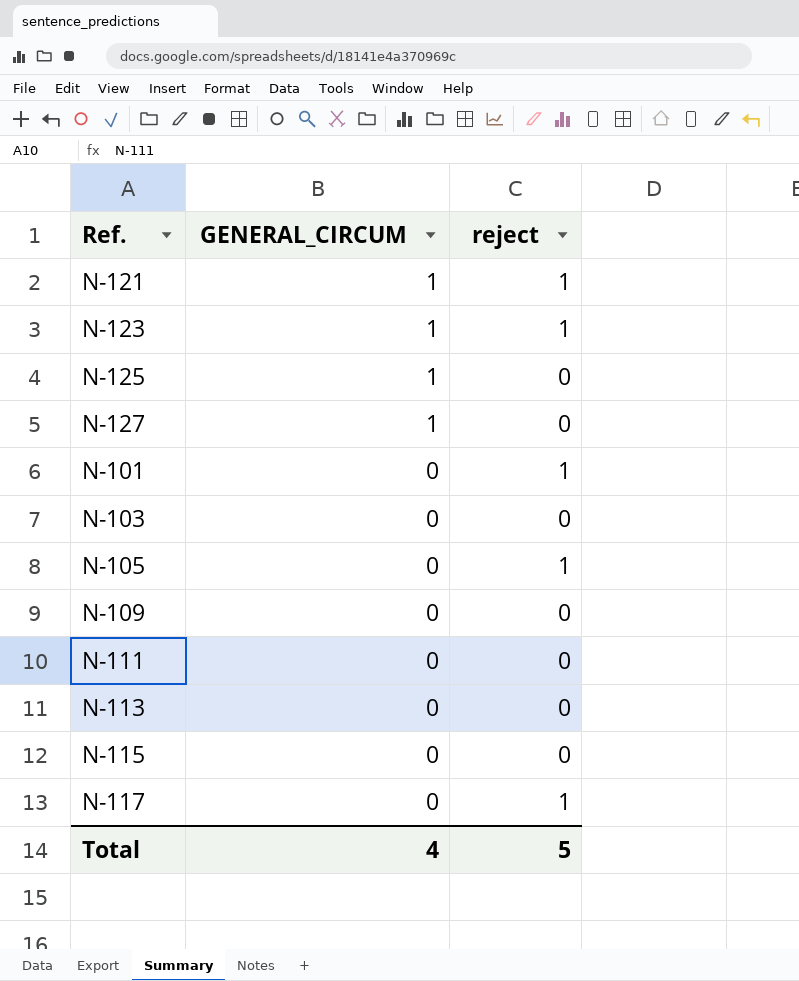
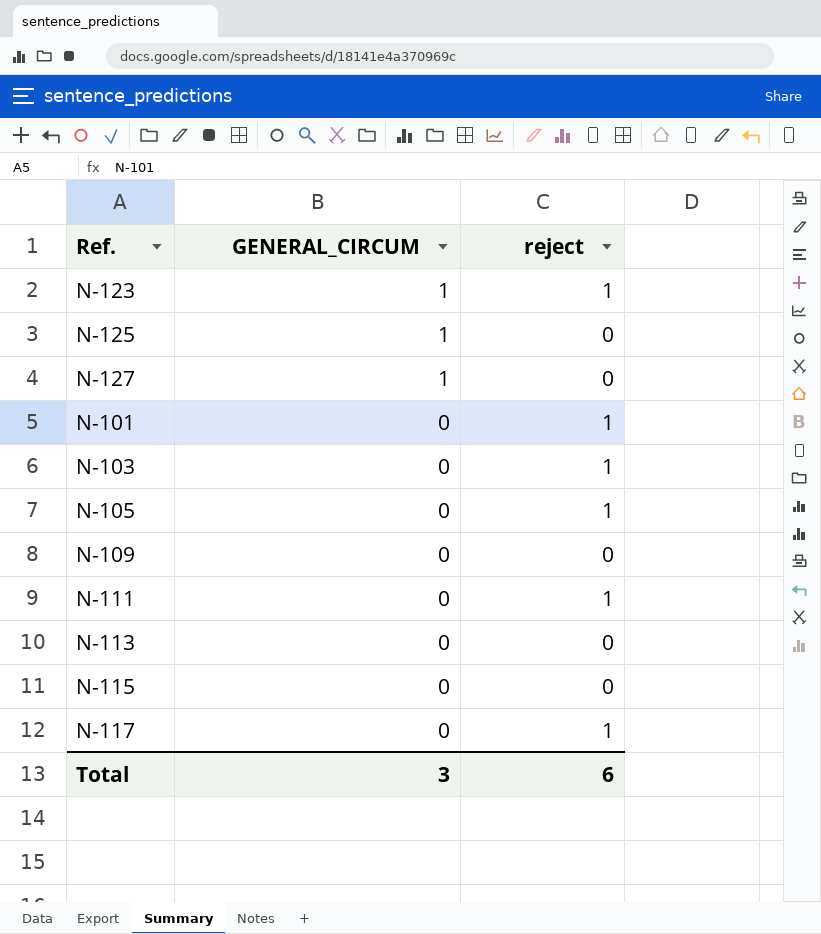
row N-121: 1 | 1 -> none
N-103 | reject: 0 -> 1
N-111 | reject: 0 -> 1
Total | GENERAL_CIRCUM: 4 -> 3
Total | reject: 5 -> 6

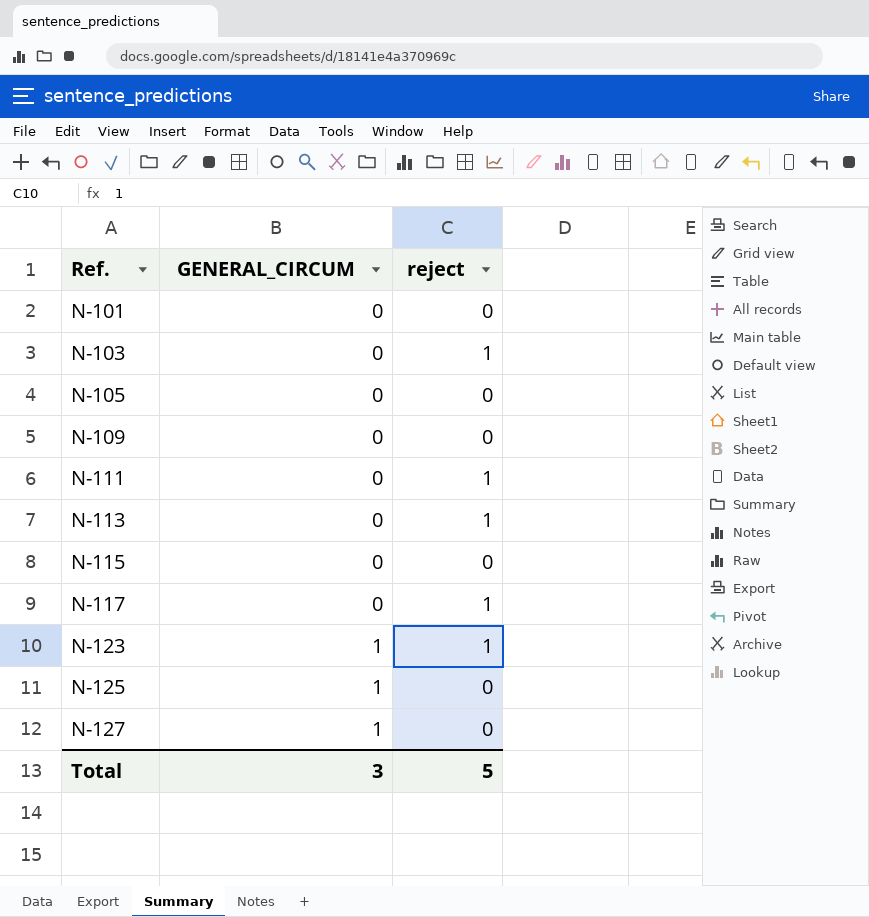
row order: GENERAL_CIRCUM descending -> Ref. ascending
N-101 | reject: 1 -> 0
N-105 | reject: 1 -> 0
N-113 | reject: 0 -> 1
Total | reject: 6 -> 5

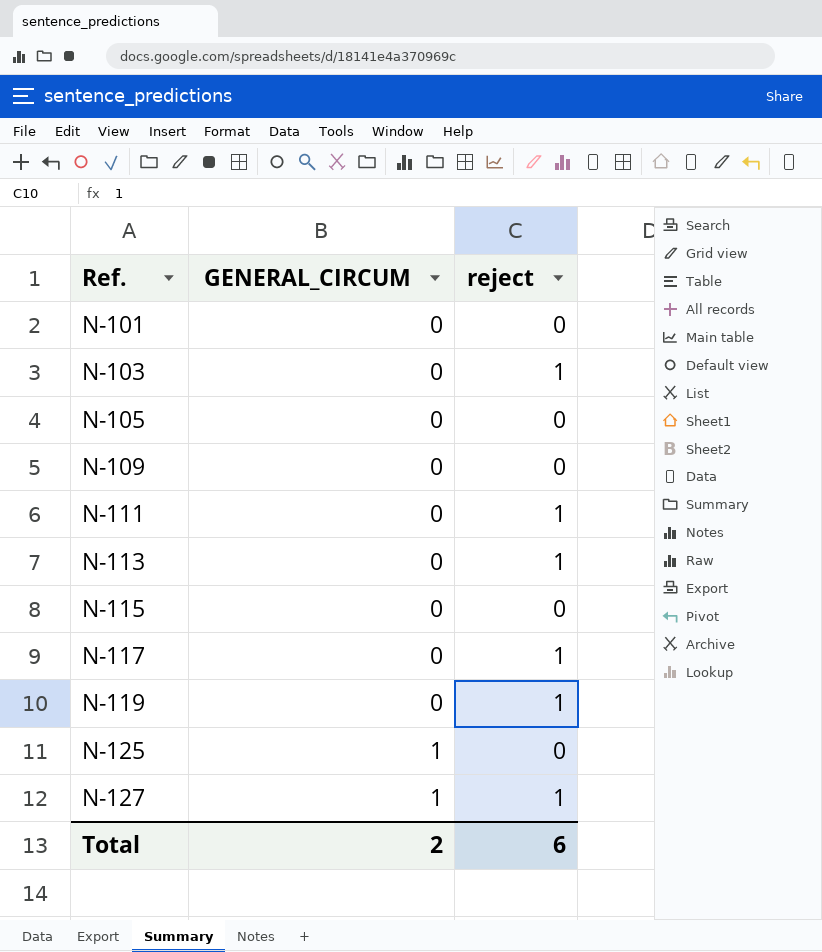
row N-123: 1 | 1 -> none
row N-119: none -> 0 | 1
N-127 | reject: 0 -> 1
Total | GENERAL_CIRCUM: 3 -> 2
Total | reject: 5 -> 6

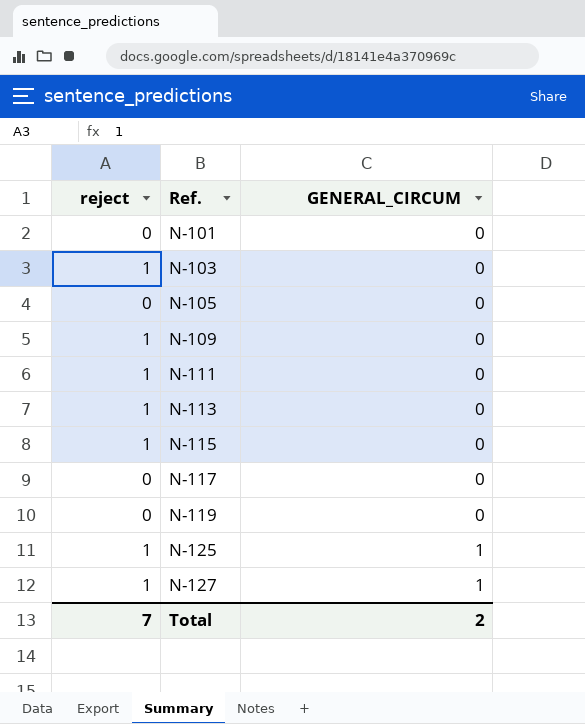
column reject | position: 3 -> 1
N-109 | reject: 0 -> 1
N-115 | reject: 0 -> 1
N-117 | reject: 1 -> 0
N-119 | reject: 1 -> 0
N-125 | reject: 0 -> 1
Total | reject: 6 -> 7

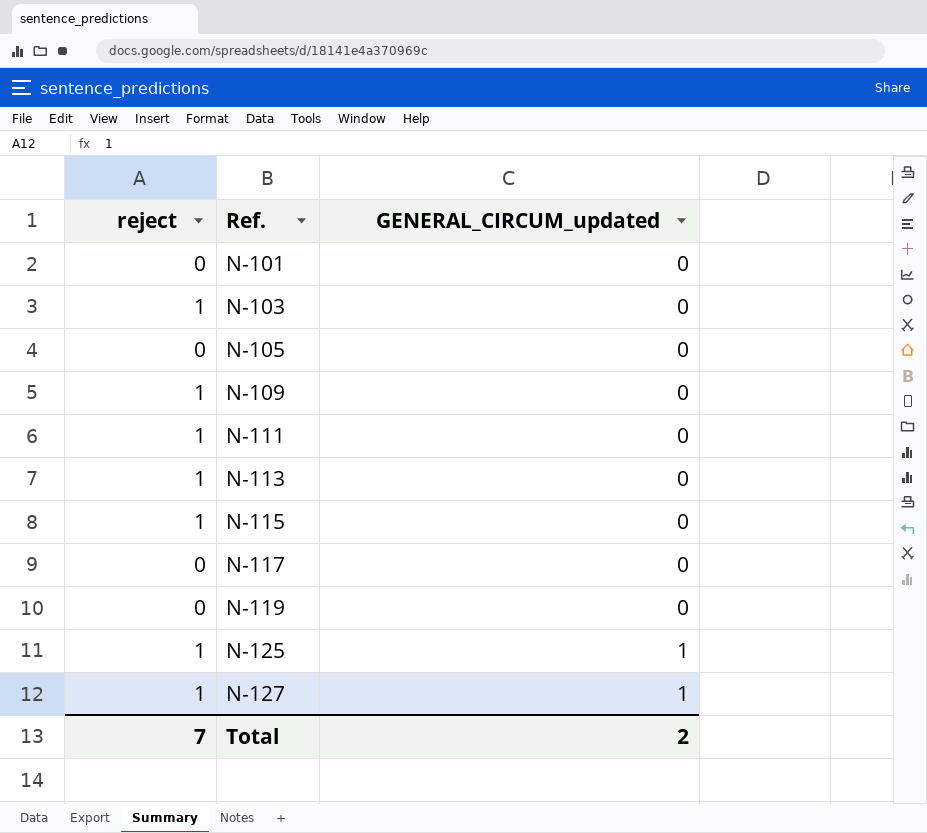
column name: GENERAL_CIRCUM -> GENERAL_CIRCUM_updated

